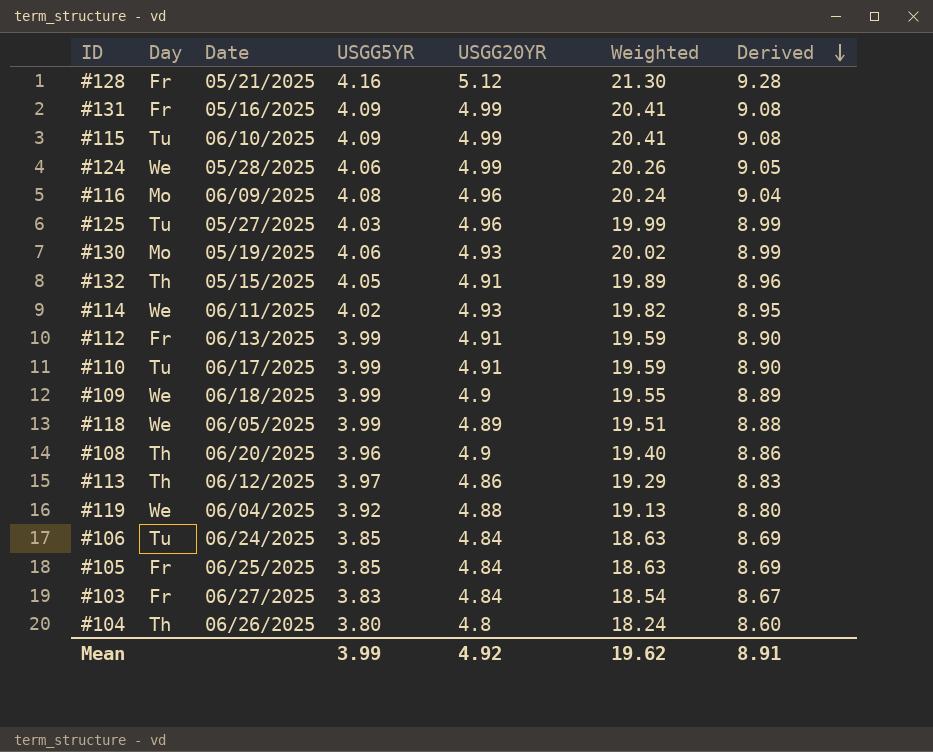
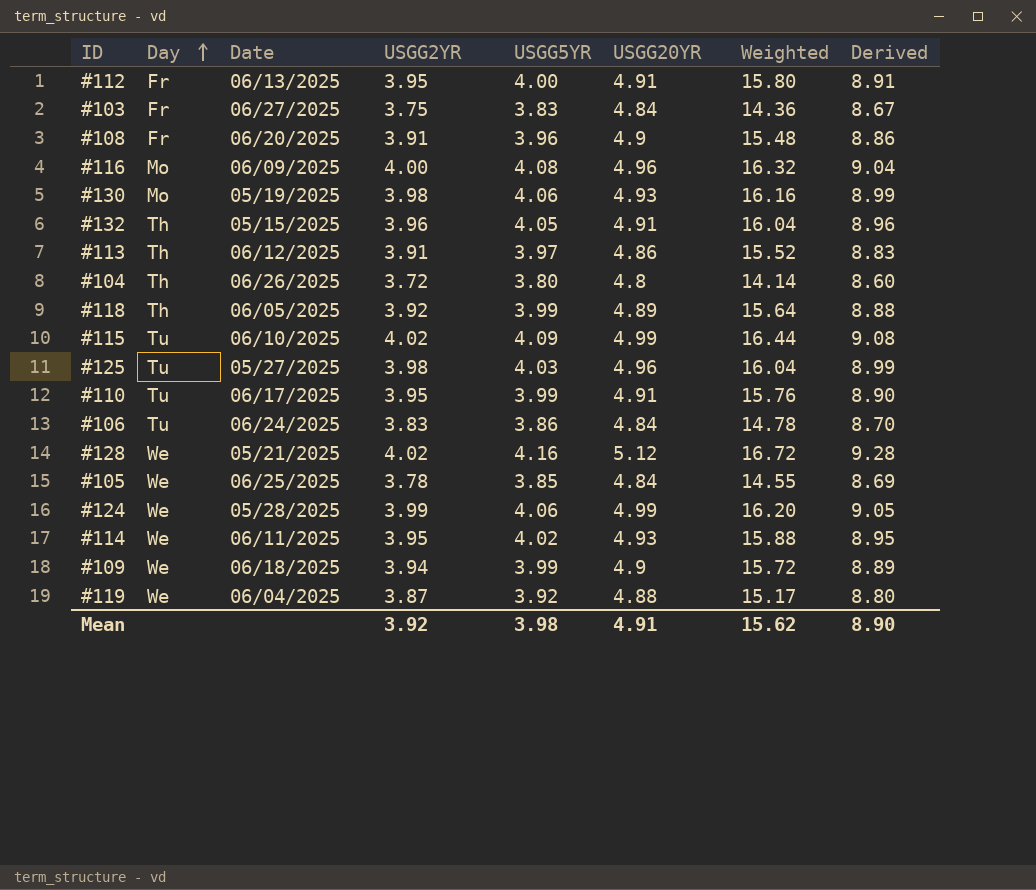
row order: Derived descending -> Day ascending
column USGG2YR | position: none -> 4
column Weighted | formula: [USGG5YR] * [USGG20YR] -> [USGG2YR] * [USGG5YR]
row #131: Fr | 05/16/2025 | 4.09 | 4.99 | 20.41 | 9.08 -> none
#112 | USGG5YR: 3.99 -> 4.00
#112 | Derived: 8.90 -> 8.91
#108 | Day: Th -> Fr
#118 | Day: We -> Th
#106 | USGG5YR: 3.85 -> 3.86
#106 | Derived: 8.69 -> 8.70
#128 | Day: Fr -> We
#105 | Day: Fr -> We
Mean | USGG5YR: 3.99 -> 3.98
Mean | USGG20YR: 4.92 -> 4.91
Mean | Weighted: 19.62 -> 15.62
Mean | Derived: 8.91 -> 8.90

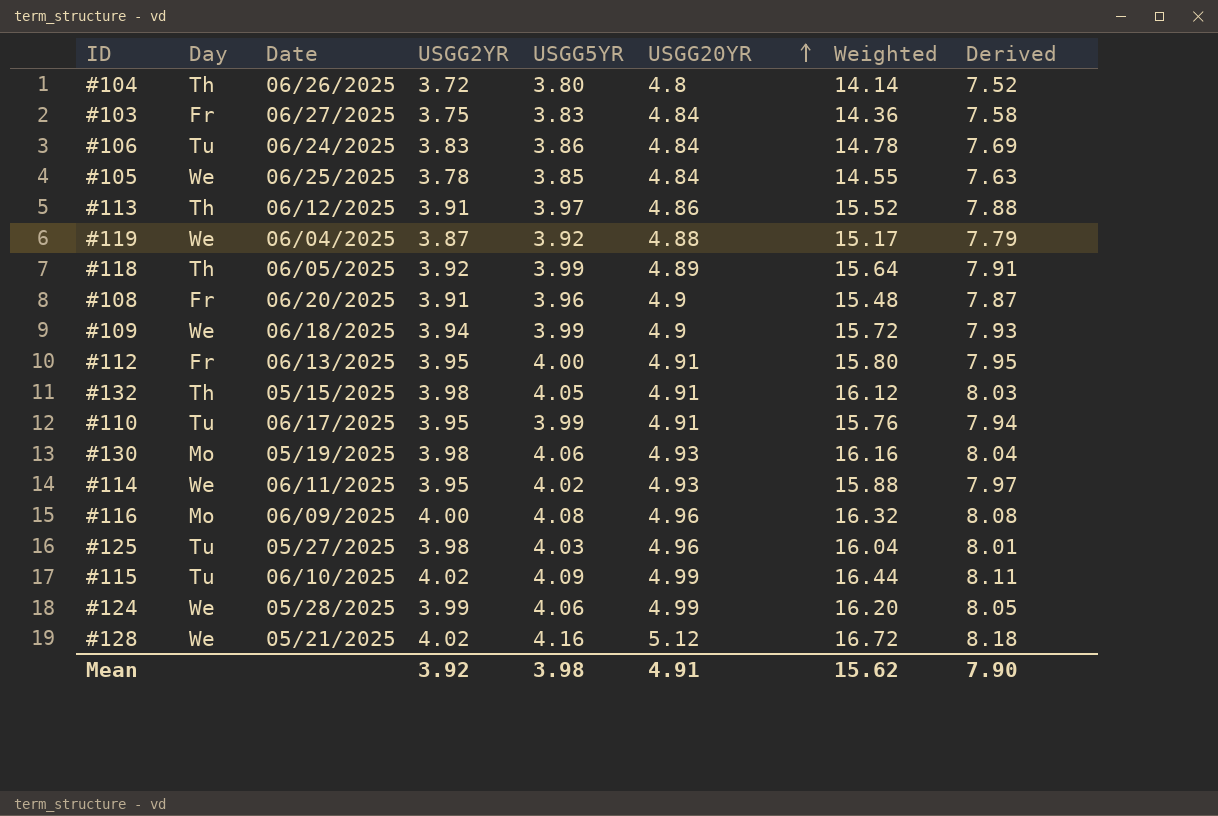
row order: Day ascending -> USGG20YR ascending
column Derived | formula: [USGG5YR] + [USGG20YR] -> [USGG2YR] + [USGG5YR]
#132 | USGG2YR: 3.96 -> 3.98
#132 | Weighted: 16.04 -> 16.12
Mean | Derived: 8.90 -> 7.90

